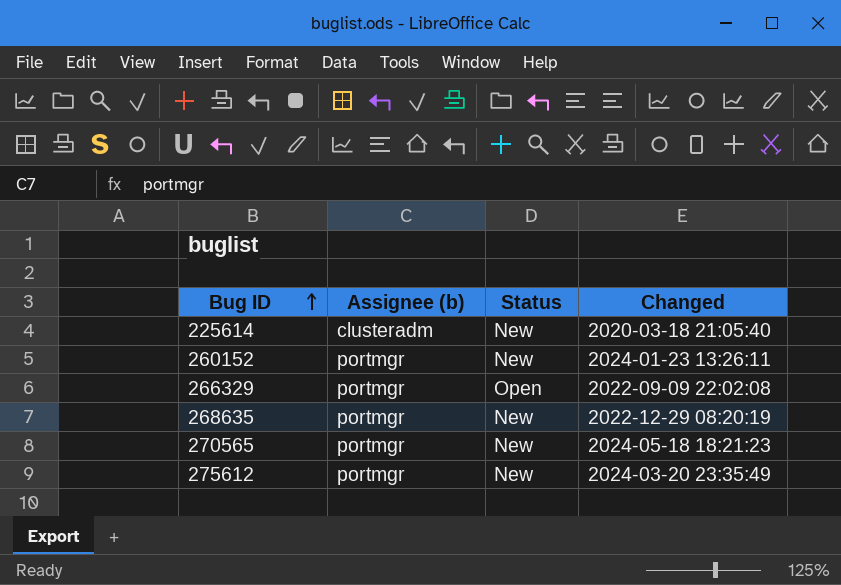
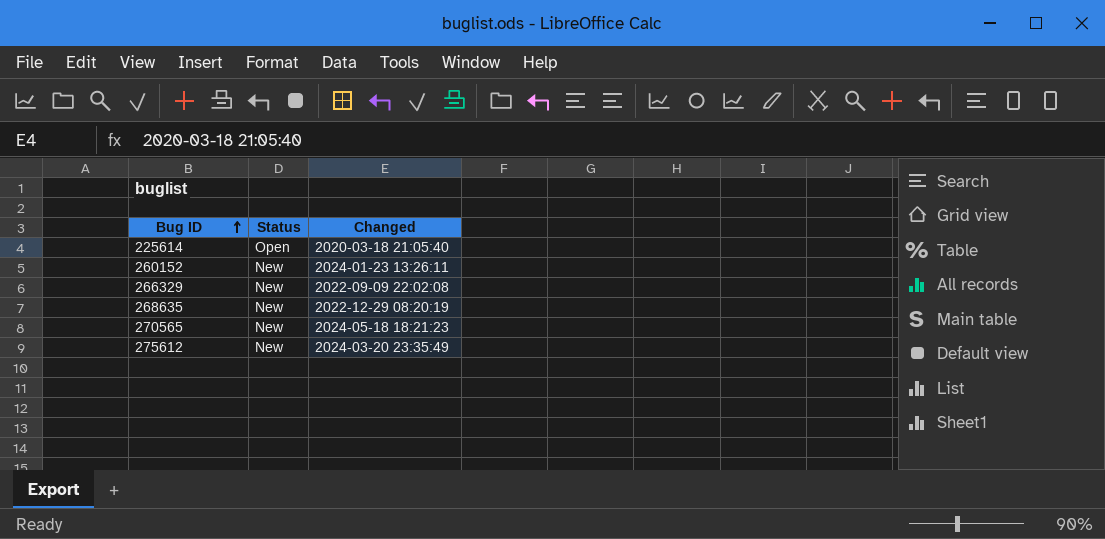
column Assignee (b) | position: 2 -> none
225614 | Status: New -> Open
266329 | Status: Open -> New

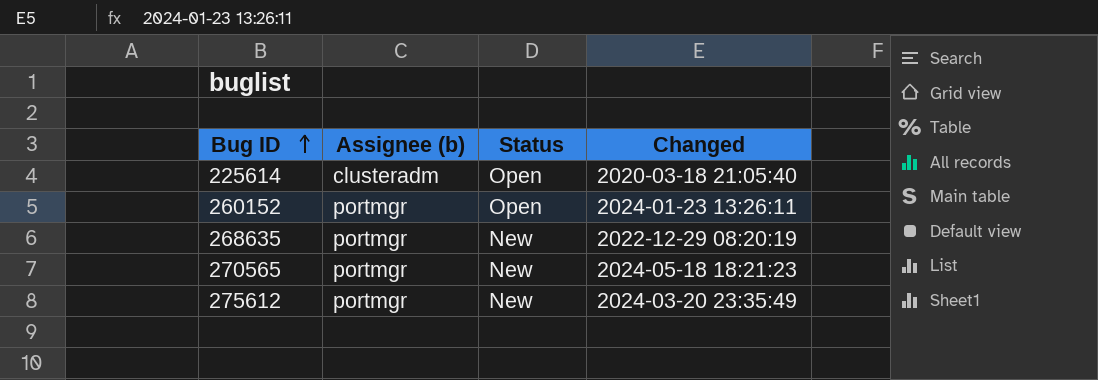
column Assignee (b) | position: none -> 2
row 266329: New | 2022-09-09 22:02:08 -> none
260152 | Status: New -> Open

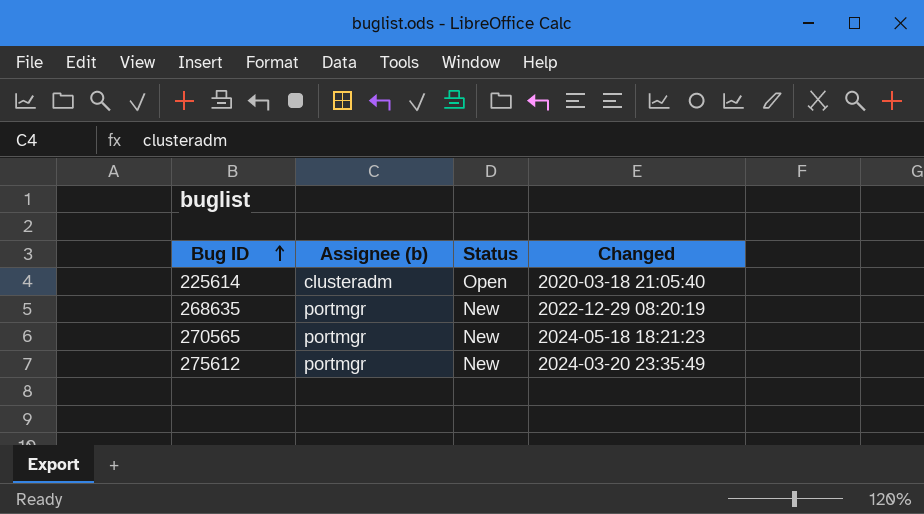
row 260152: portmgr | Open | 2024-01-23 13:26:11 -> none

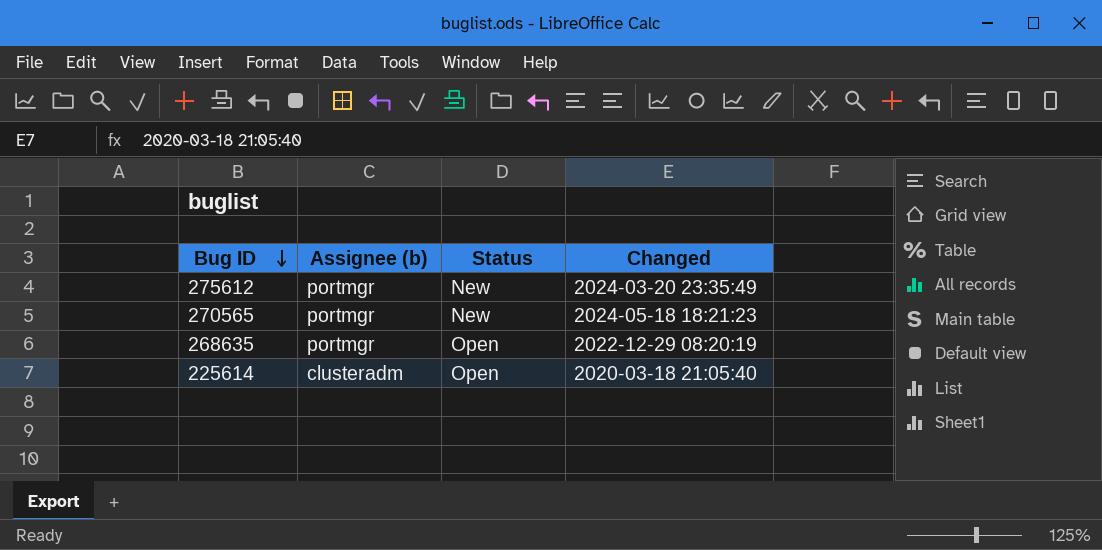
row order: Bug ID ascending -> Bug ID descending
268635 | Status: New -> Open

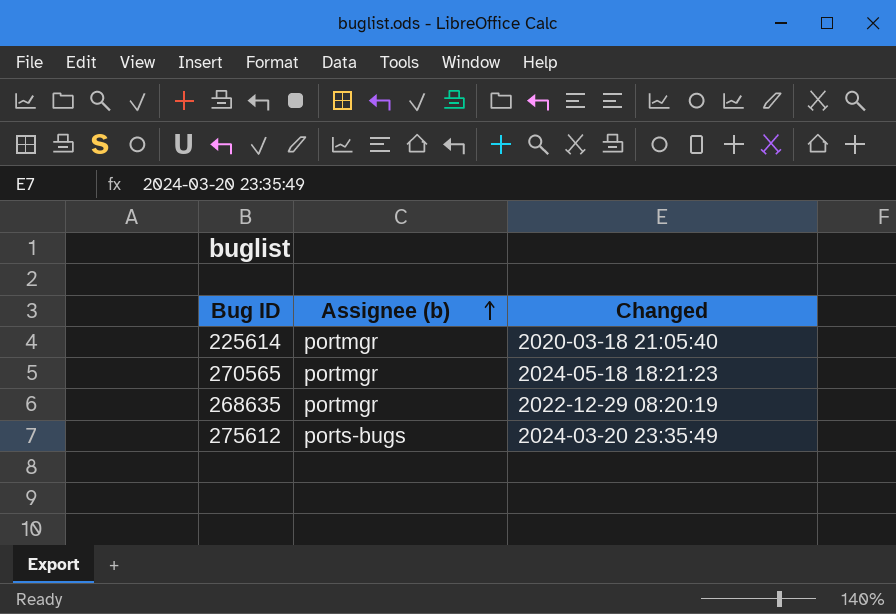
row order: Bug ID descending -> Assignee (b) ascending
column Status | position: 3 -> none
225614 | Assignee (b): clusteradm -> portmgr
275612 | Assignee (b): portmgr -> ports-bugs

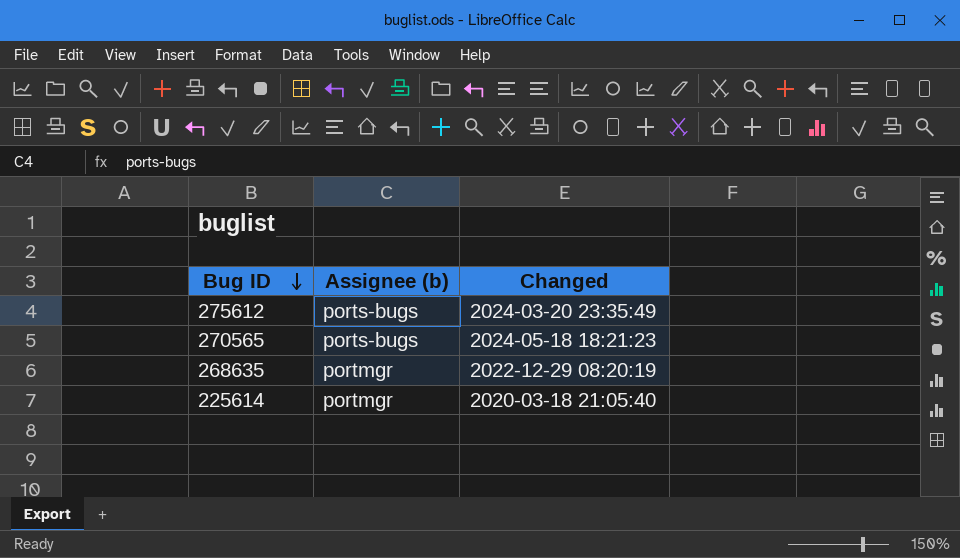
row order: Assignee (b) ascending -> Bug ID descending
270565 | Assignee (b): portmgr -> ports-bugs

